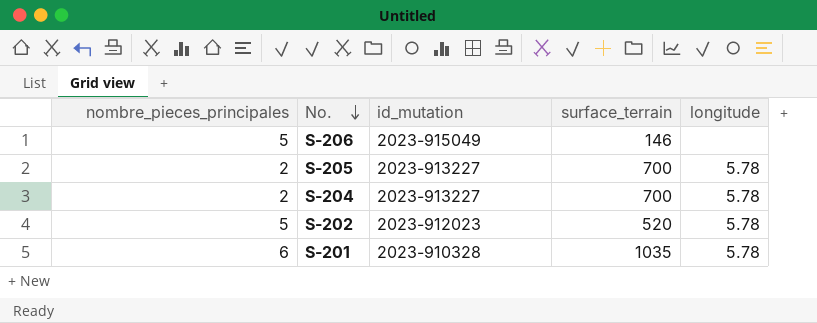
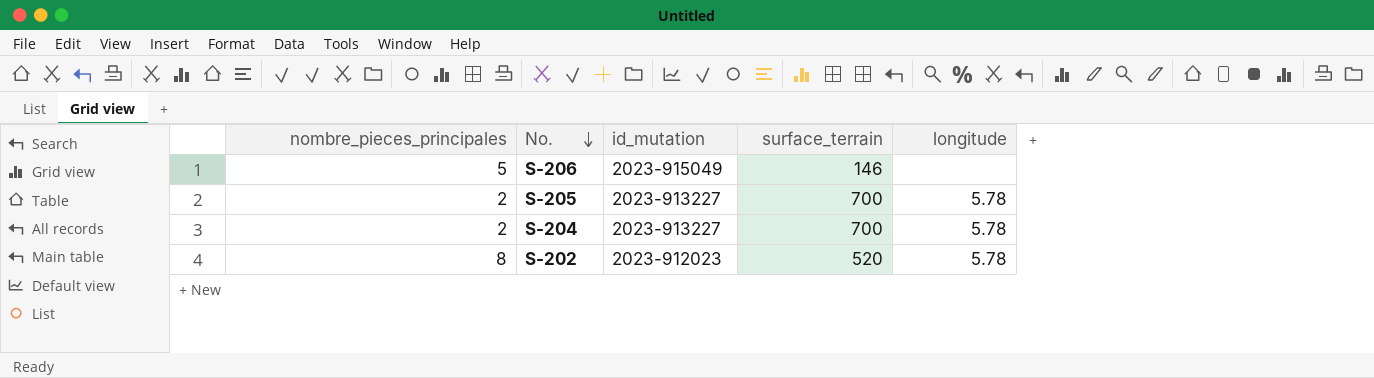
row S-201: 6 | 2023-910328 | 1035 | 5.78 -> none
S-202 | nombre_pieces_principales: 5 -> 8

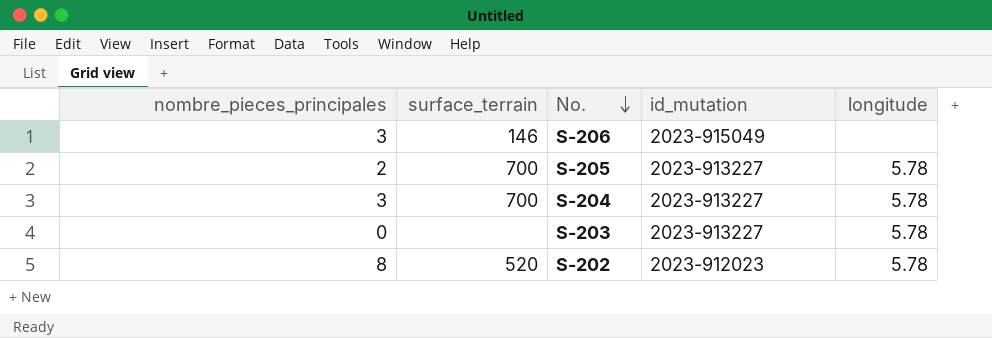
column surface_terrain | position: 4 -> 2
S-206 | nombre_pieces_principales: 5 -> 3
S-204 | nombre_pieces_principales: 2 -> 3
row S-203: none -> 0 | none | 2023-913227 | 5.78

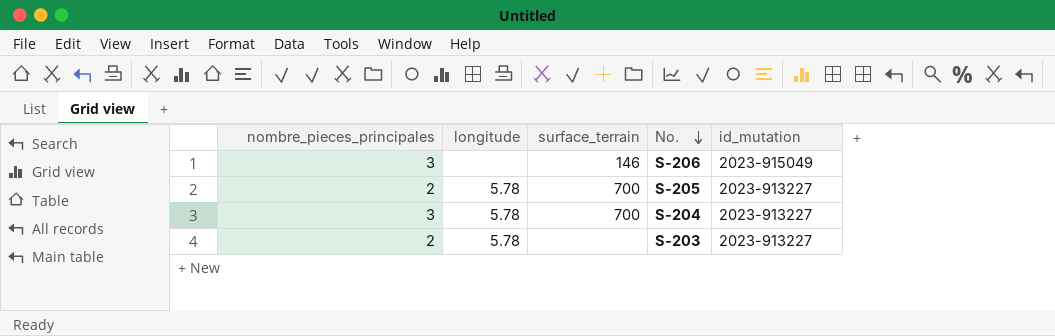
column longitude | position: 5 -> 2
row S-202: 8 | 520 | 2023-912023 | 5.78 -> none
S-203 | nombre_pieces_principales: 0 -> 2

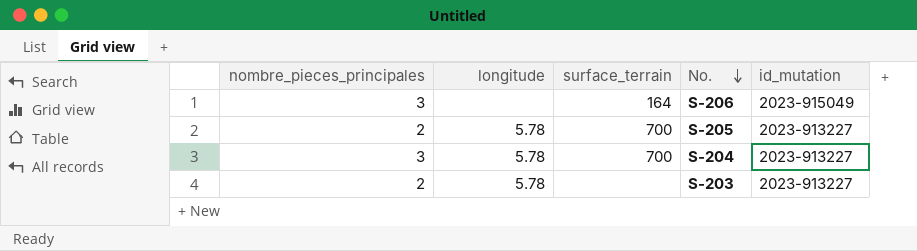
S-206 | surface_terrain: 146 -> 164

